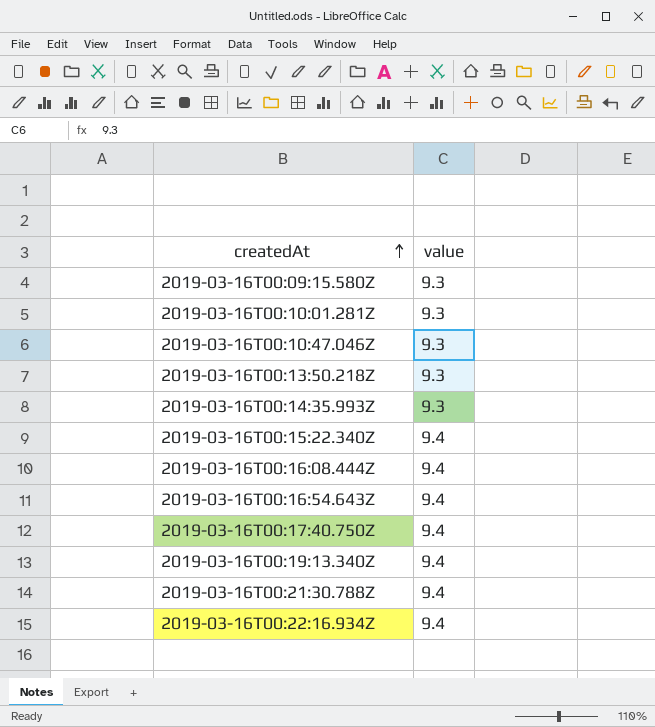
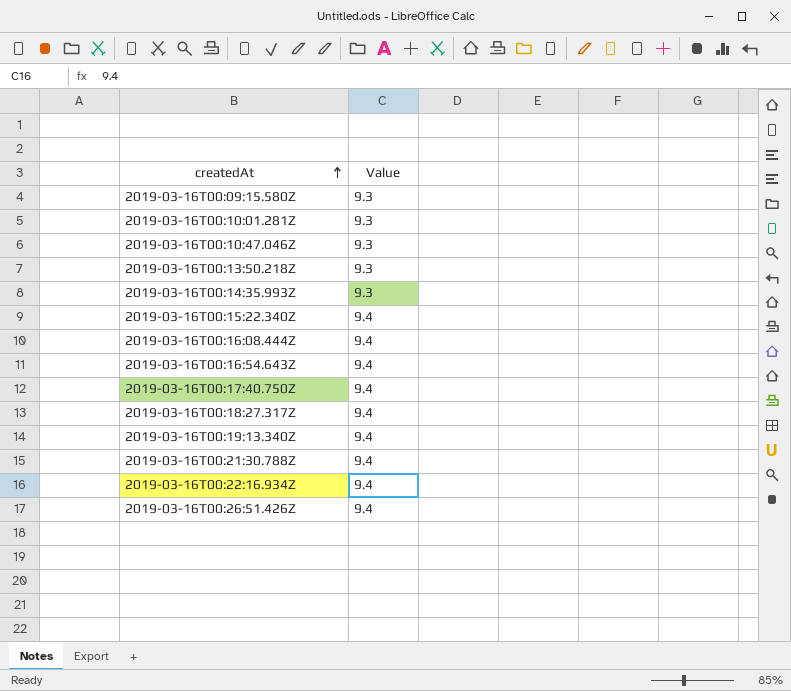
column name: value -> Value
row 2019-03-16T00:18:27.317Z: none -> 9.4
row 2019-03-16T00:26:51.426Z: none -> 9.4

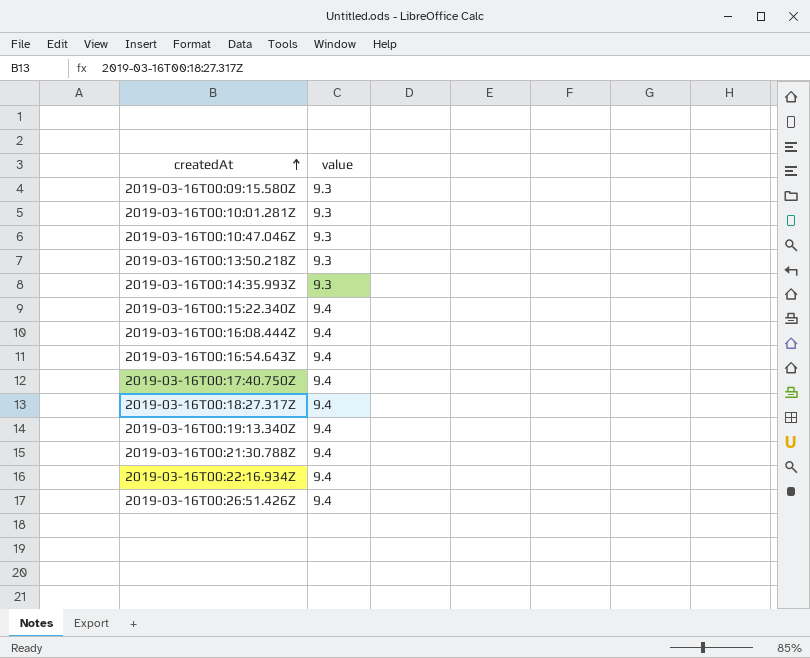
column name: Value -> value

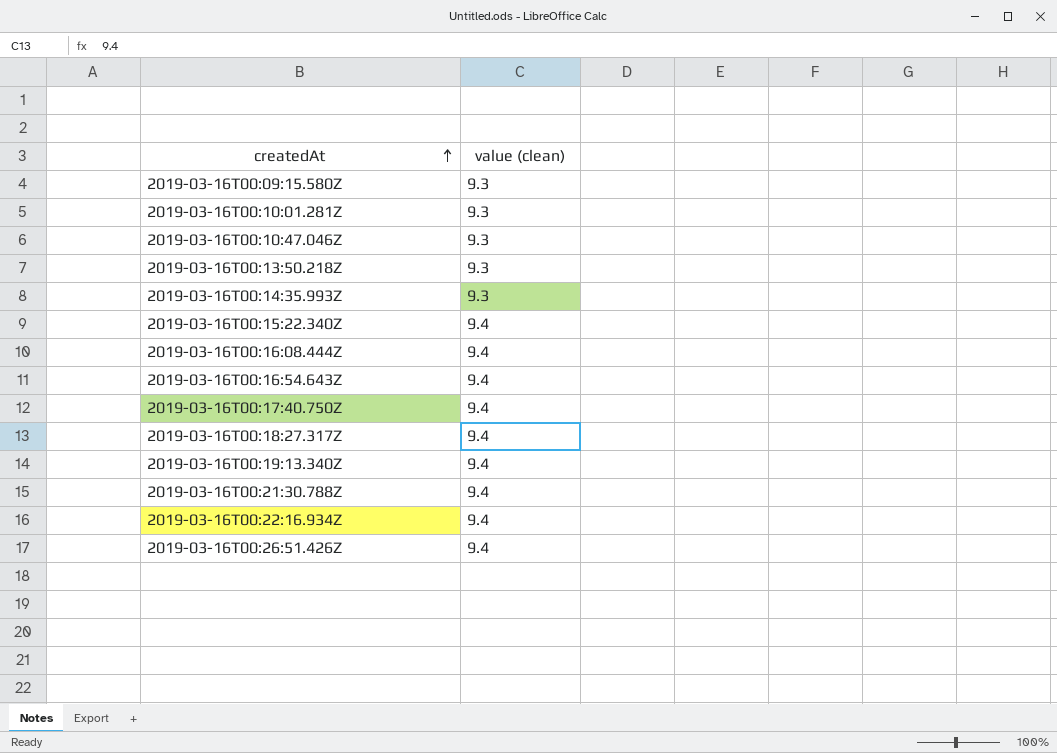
column name: value -> value (clean)

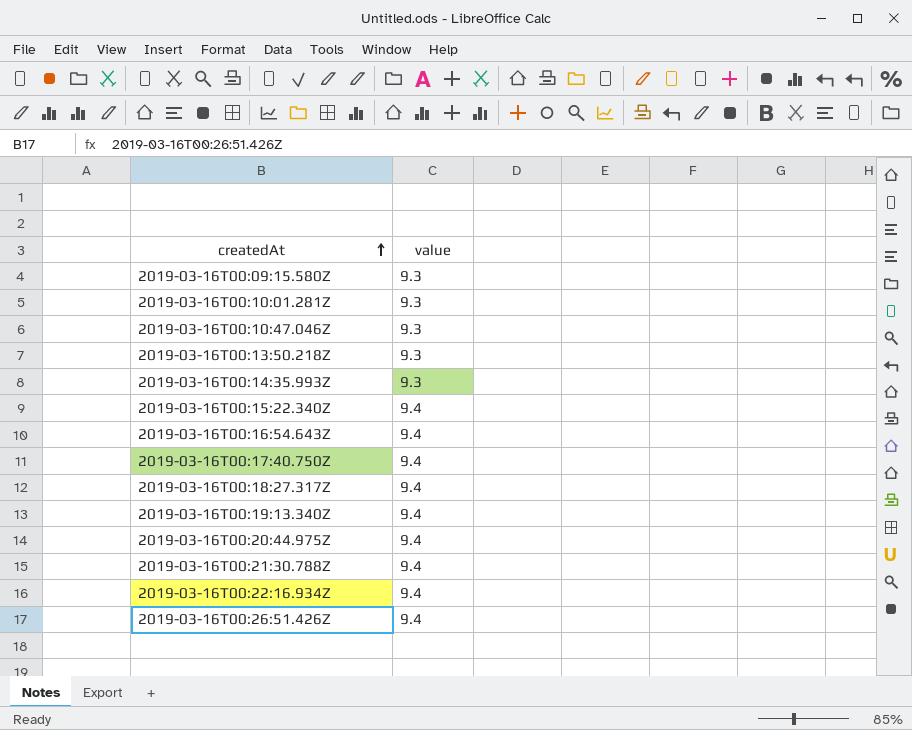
column name: value (clean) -> value
row 2019-03-16T00:16:08.444Z: 9.4 -> none
row 2019-03-16T00:20:44.975Z: none -> 9.4

